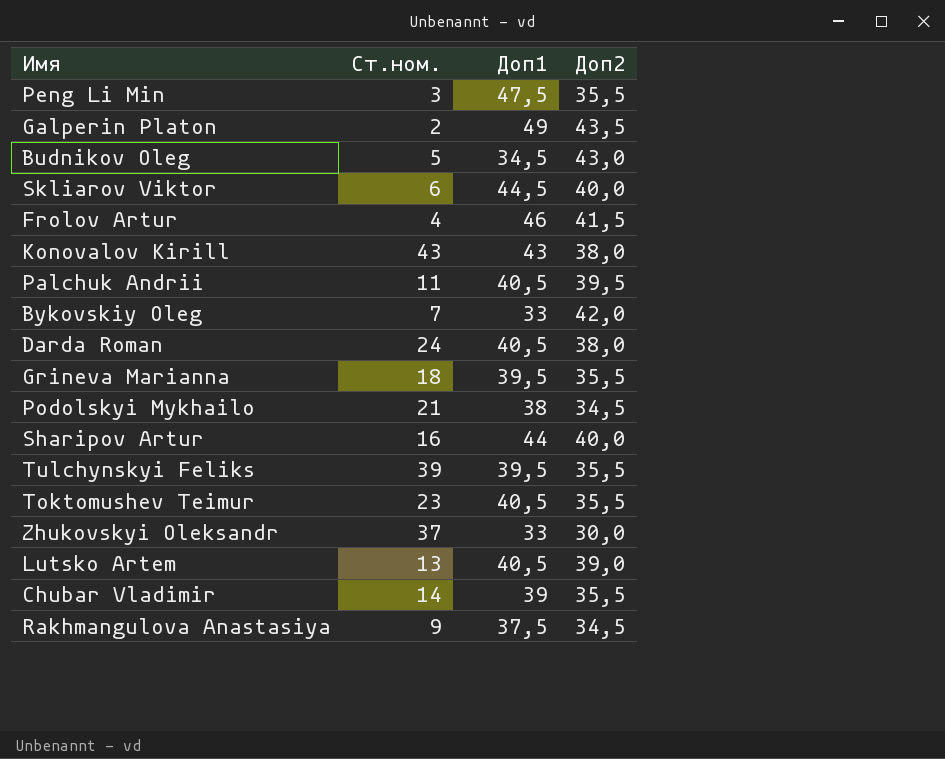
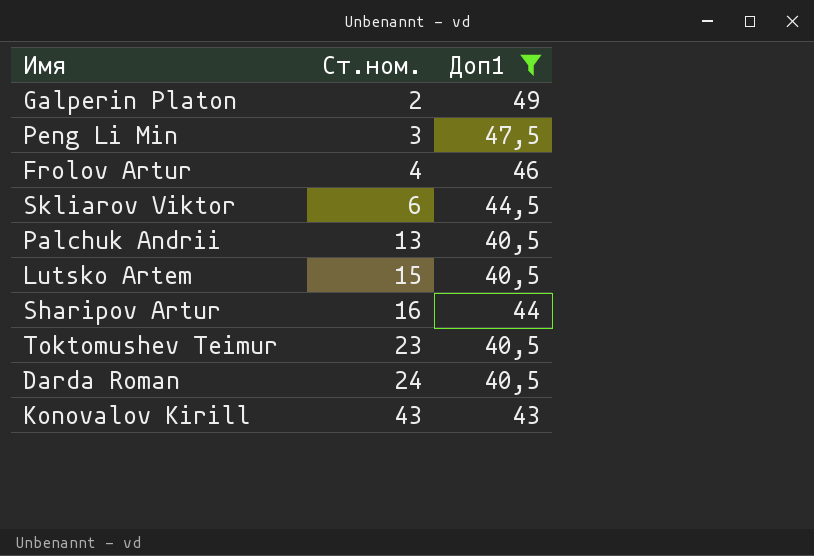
filter: none -> Доп1 >= 40,5
row order: none -> Ст.ном. ascending
column Доп2 | position: 4 -> none
Palchuk Andrii | Ст.ном.: 11 -> 13
Lutsko Artem | Ст.ном.: 13 -> 15

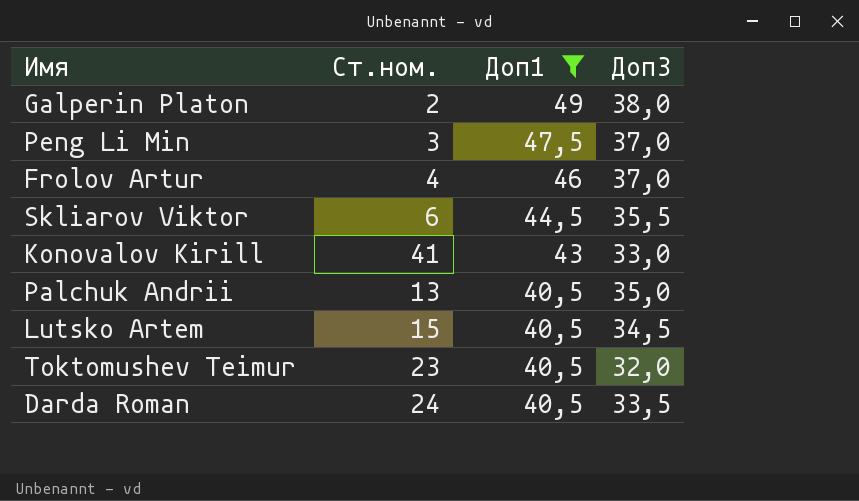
row order: Ст.ном. ascending -> Доп1 descending
column Доп3 | position: none -> 4
row Sharipov Artur: 16 | 44 -> none
Konovalov Kirill | Ст.ном.: 43 -> 41

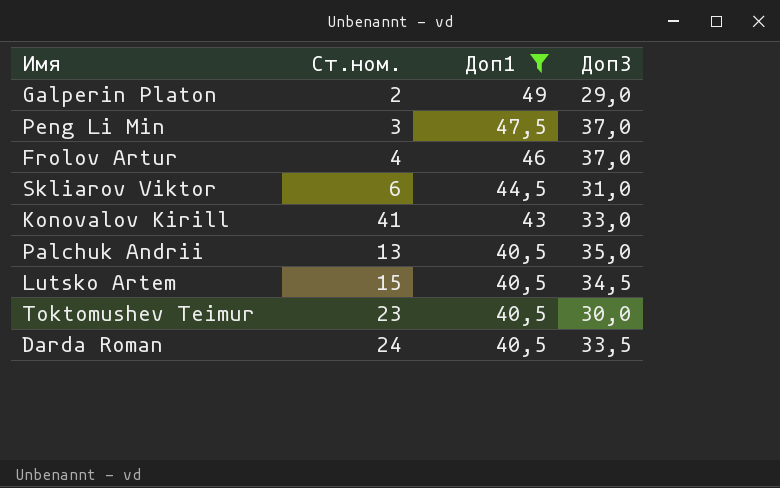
Galperin Platon | Доп3: 38,0 -> 29,0
Skliarov Viktor | Доп3: 35,5 -> 31,0
Toktomushev Teimur | Доп3: 32,0 -> 30,0

